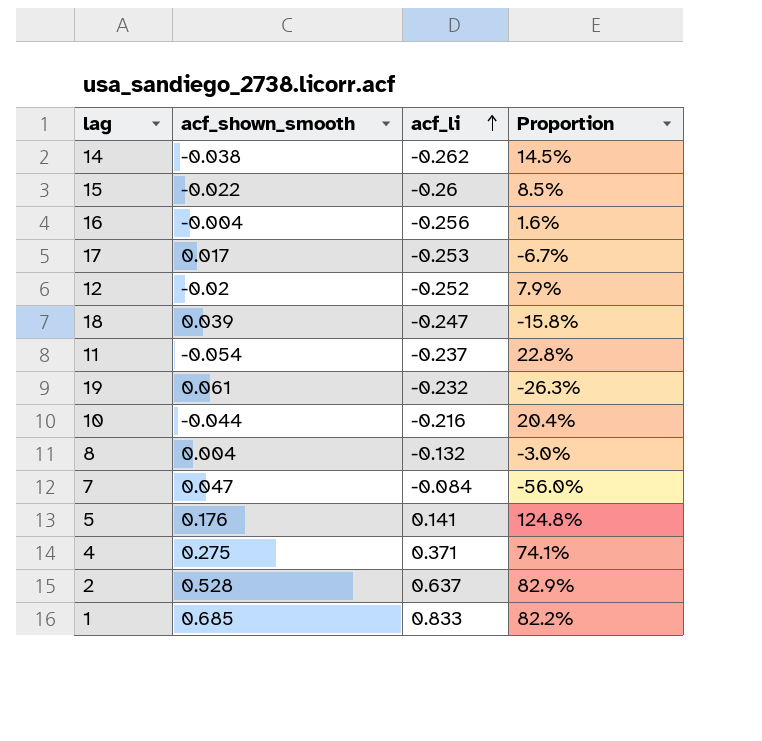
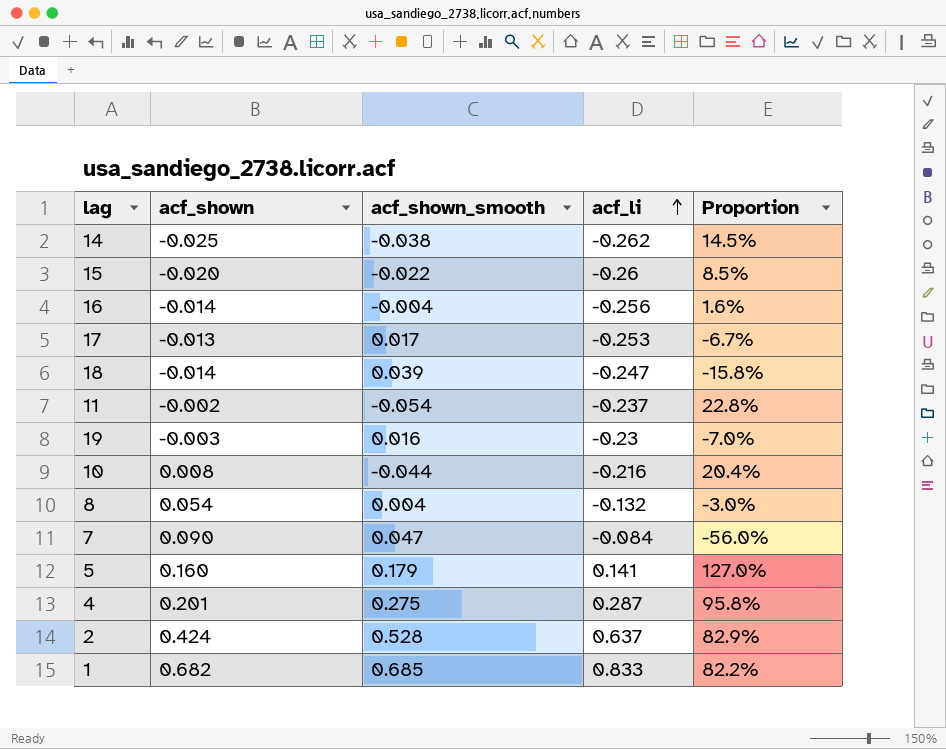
column acf_shown | position: none -> 2
row 12: -0.02 | -0.252 | 7.9% -> none
19 | acf_shown_smooth: 0.061 -> 0.016
19 | acf_li: -0.232 -> -0.23
19 | Proportion: -26.3% -> -7.0%
5 | acf_shown_smooth: 0.176 -> 0.179
5 | Proportion: 124.8% -> 127.0%
4 | acf_li: 0.371 -> 0.287
4 | Proportion: 74.1% -> 95.8%

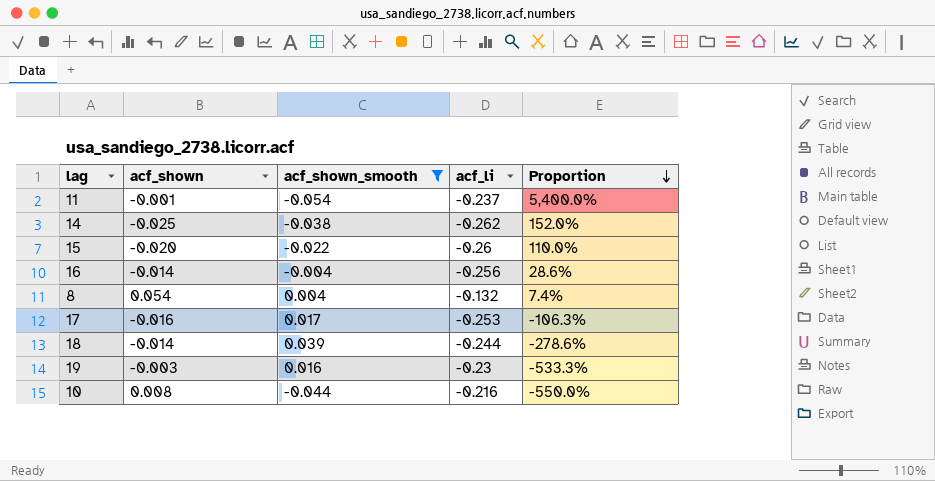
filter: none -> acf_shown_smooth <= 0.039
row order: acf_li ascending -> Proportion descending
column Proportion | formula: [acf_shown_smooth] / [acf_li] -> [acf_shown_smooth] / [acf_shown]
11 | acf_shown: -0.002 -> -0.001
17 | acf_shown: -0.013 -> -0.016
18 | acf_li: -0.247 -> -0.244

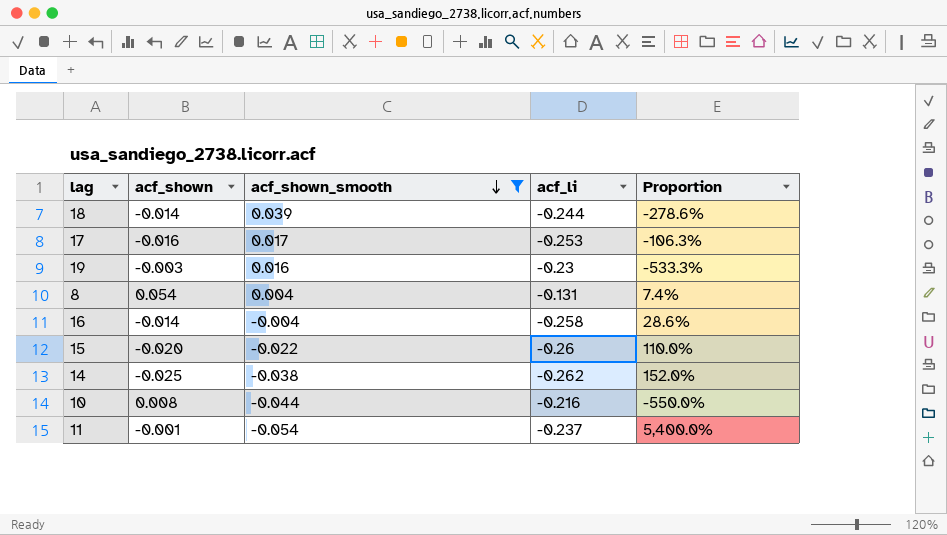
row order: Proportion descending -> acf_shown_smooth descending
8 | acf_li: -0.132 -> -0.131
16 | acf_li: -0.256 -> -0.258

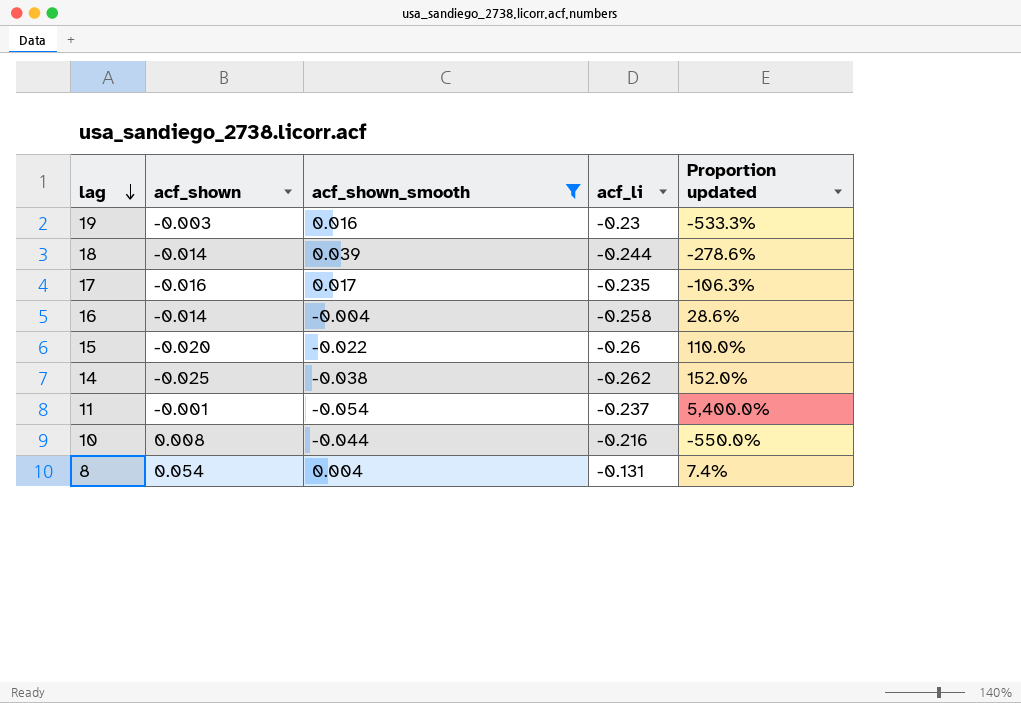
row order: acf_shown_smooth descending -> lag descending
column name: Proportion -> Proportion updated
17 | acf_li: -0.253 -> -0.235

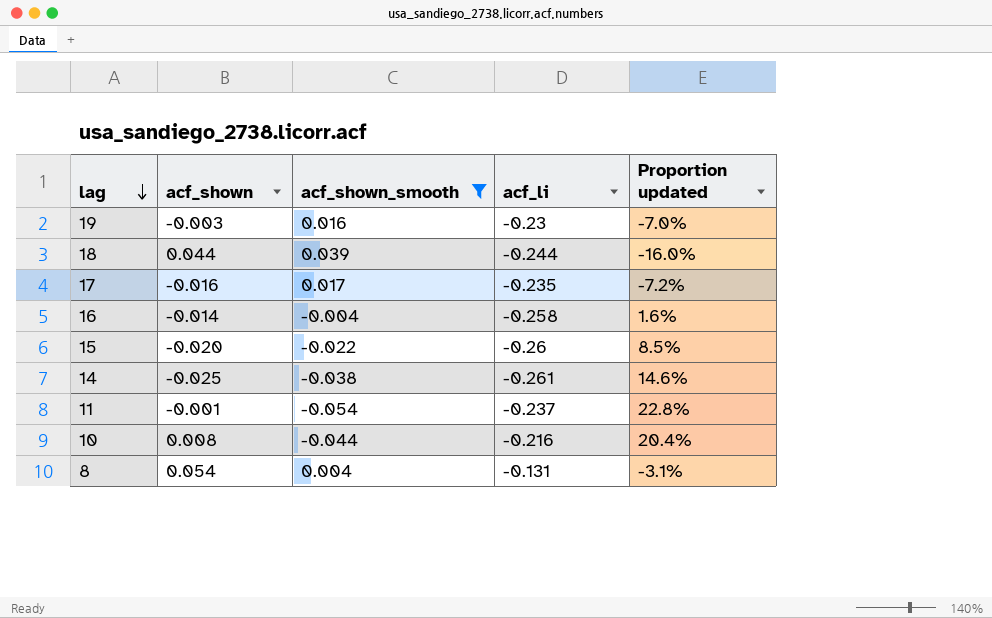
column Proportion updated | formula: [acf_shown_smooth] / [acf_shown] -> [acf_shown_smooth] / [acf_li]
18 | acf_shown: -0.014 -> 0.044
14 | acf_li: -0.262 -> -0.261

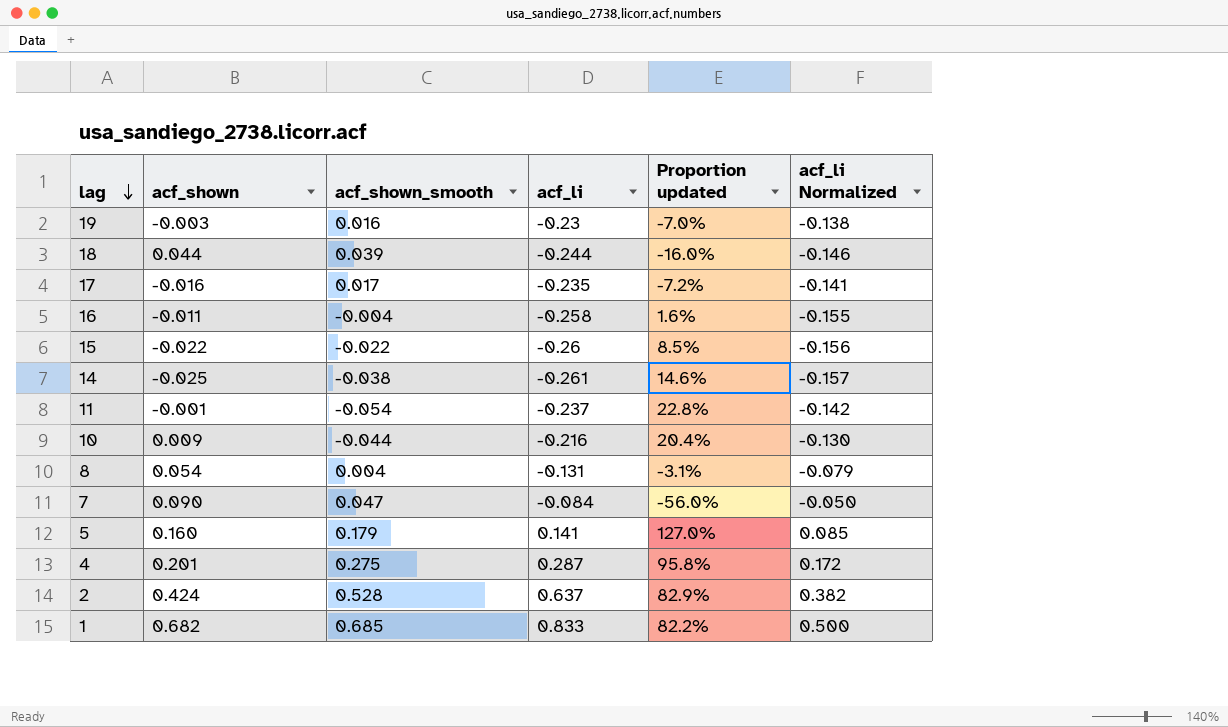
filter: acf_shown_smooth <= 0.039 -> none
column acf_li Normalized | formula: none -> [acf_li] * 0.6
16 | acf_shown: -0.014 -> -0.011
15 | acf_shown: -0.020 -> -0.022
10 | acf_shown: 0.008 -> 0.009

